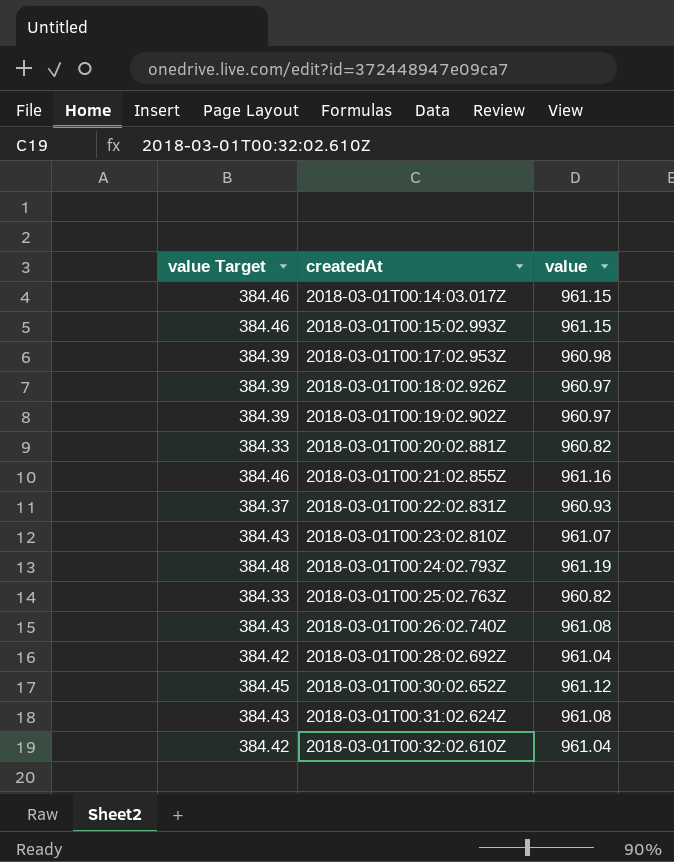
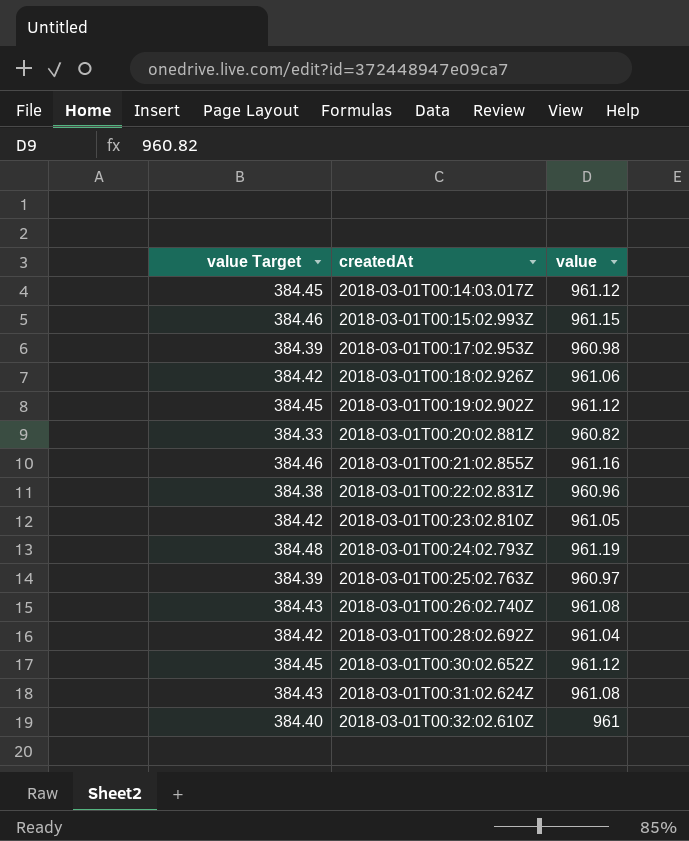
2018-03-01T00:14:03.017Z | value Target: 384.46 -> 384.45
2018-03-01T00:14:03.017Z | value: 961.15 -> 961.12
2018-03-01T00:18:02.926Z | value Target: 384.39 -> 384.42
2018-03-01T00:18:02.926Z | value: 960.97 -> 961.06
2018-03-01T00:19:02.902Z | value Target: 384.39 -> 384.45
2018-03-01T00:19:02.902Z | value: 960.97 -> 961.12
2018-03-01T00:22:02.831Z | value Target: 384.37 -> 384.38
2018-03-01T00:22:02.831Z | value: 960.93 -> 960.96
2018-03-01T00:23:02.810Z | value Target: 384.43 -> 384.42
2018-03-01T00:23:02.810Z | value: 961.07 -> 961.05
2018-03-01T00:25:02.763Z | value Target: 384.33 -> 384.39
2018-03-01T00:25:02.763Z | value: 960.82 -> 960.97
2018-03-01T00:32:02.610Z | value Target: 384.42 -> 384.40
2018-03-01T00:32:02.610Z | value: 961.04 -> 961

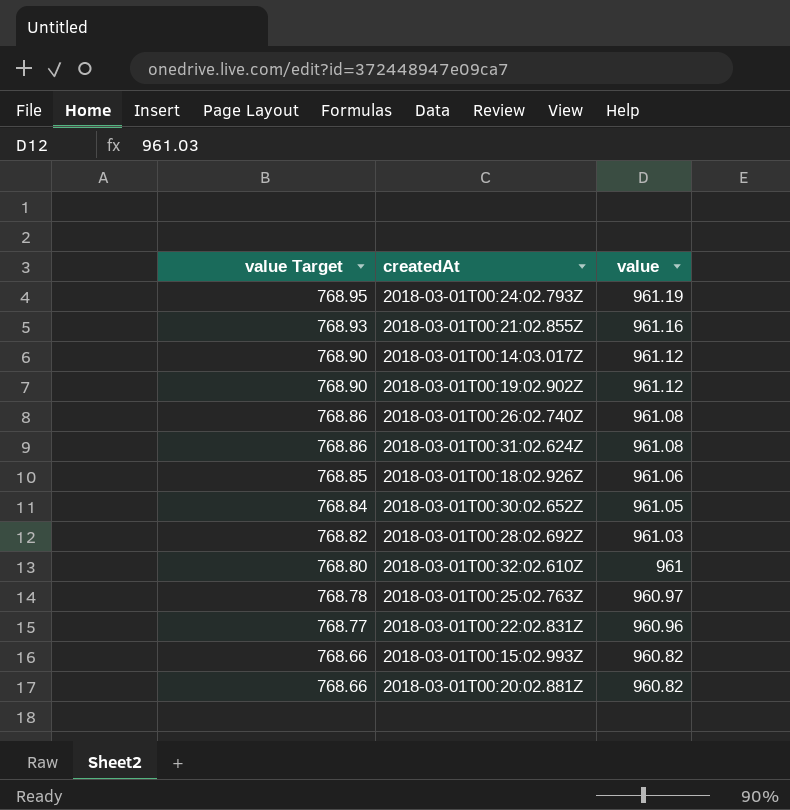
row order: createdAt ascending -> value Target descending
column value Target | formula: [value] * 0.4 -> [value] * 0.8
row 2018-03-01T00:17:02.953Z: 384.39 | 960.98 -> none
row 2018-03-01T00:23:02.810Z: 384.42 | 961.05 -> none
2018-03-01T00:30:02.652Z | value: 961.12 -> 961.05
2018-03-01T00:28:02.692Z | value: 961.04 -> 961.03
2018-03-01T00:15:02.993Z | value: 961.15 -> 960.82

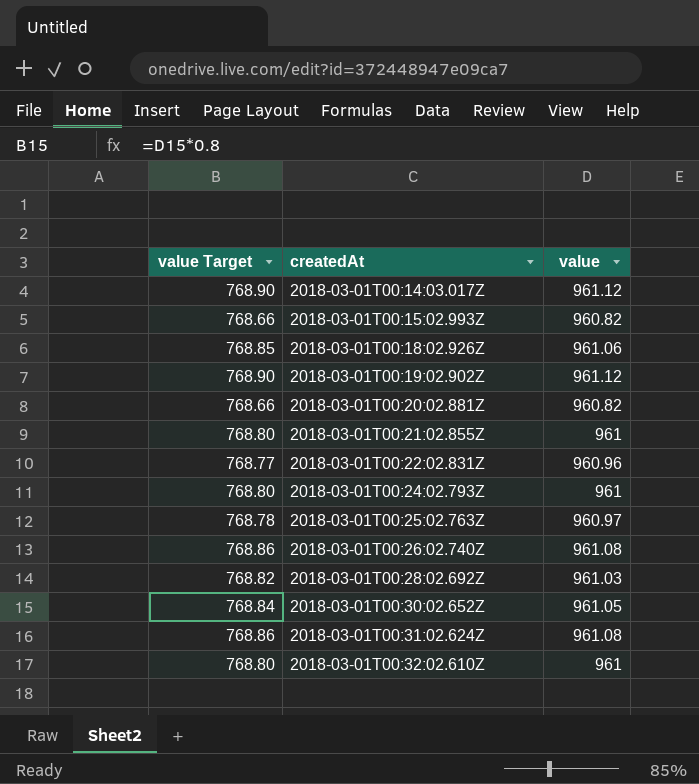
row order: value Target descending -> createdAt ascending
2018-03-01T00:21:02.855Z | value Target: 768.93 -> 768.80
2018-03-01T00:21:02.855Z | value: 961.16 -> 961
2018-03-01T00:24:02.793Z | value Target: 768.95 -> 768.80
2018-03-01T00:24:02.793Z | value: 961.19 -> 961

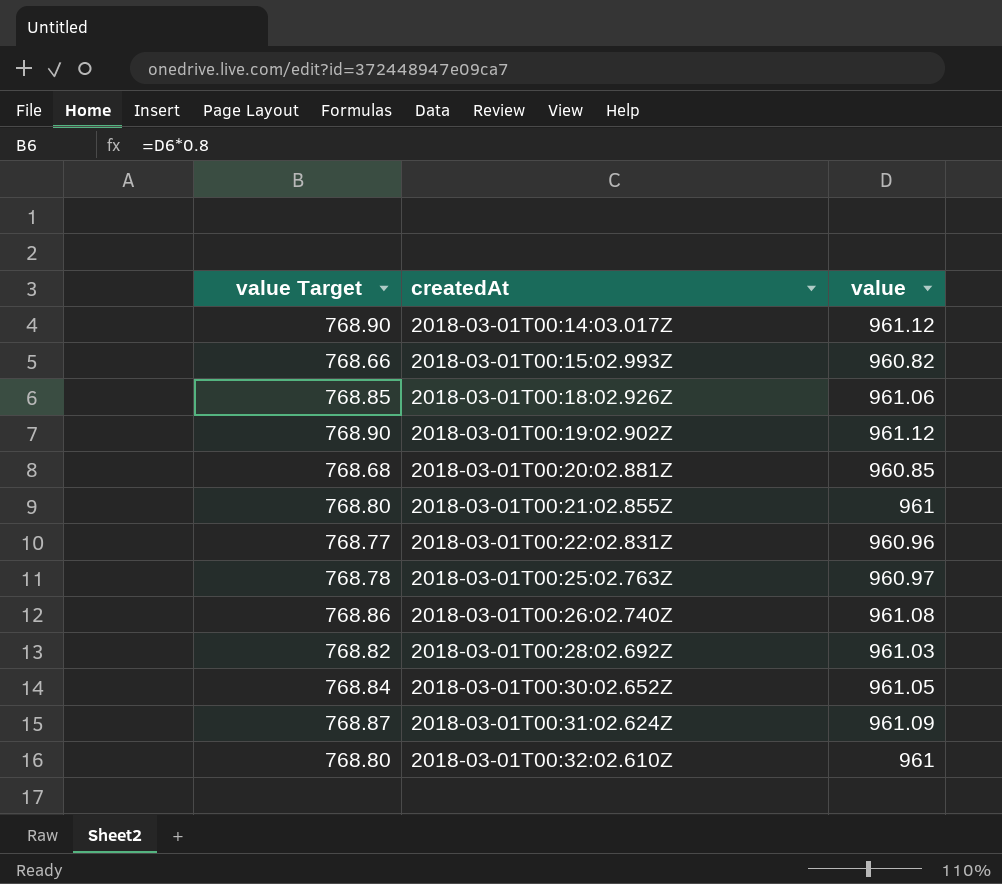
row 2018-03-01T00:24:02.793Z: 768.80 | 961 -> none
2018-03-01T00:20:02.881Z | value Target: 768.66 -> 768.68
2018-03-01T00:20:02.881Z | value: 960.82 -> 960.85
2018-03-01T00:31:02.624Z | value Target: 768.86 -> 768.87
2018-03-01T00:31:02.624Z | value: 961.08 -> 961.09

